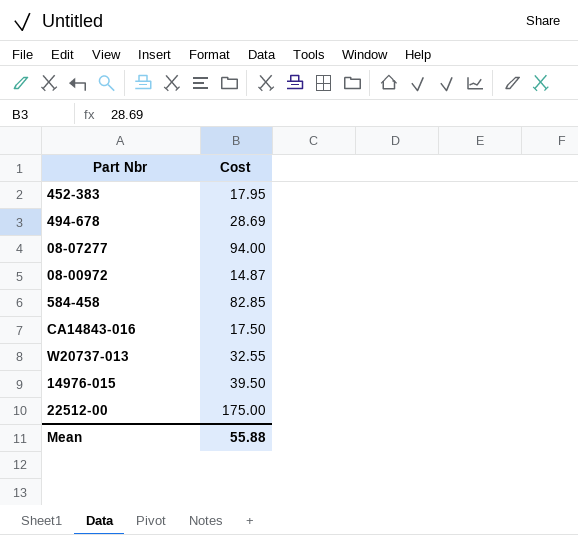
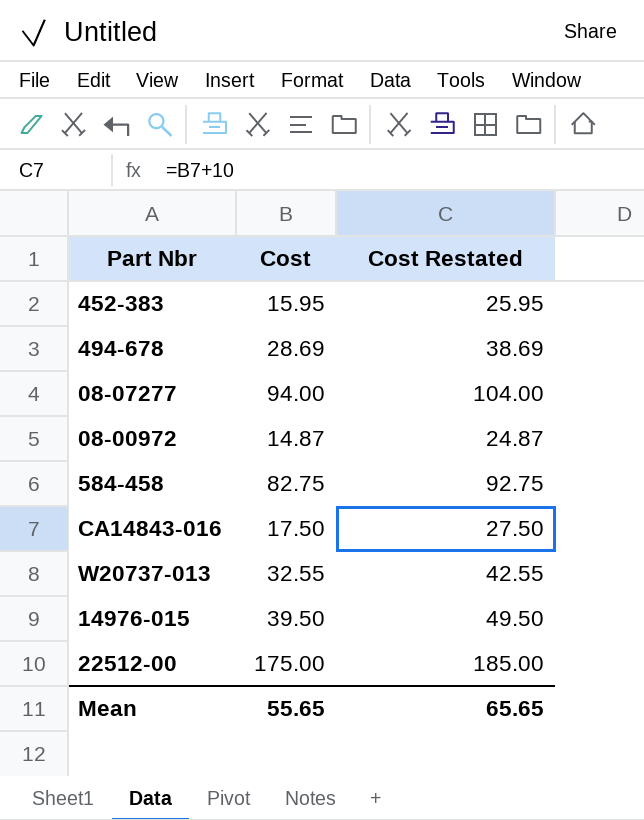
column Cost Restated | formula: none -> [Cost] + 10
452-383 | Cost: 17.95 -> 15.95
584-458 | Cost: 82.85 -> 82.75
Mean | Cost: 55.88 -> 55.65

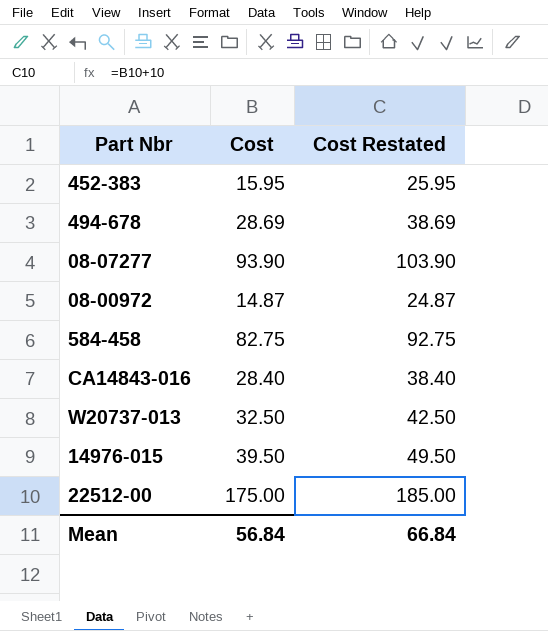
08-07277 | Cost: 94.00 -> 93.90
08-07277 | Cost Restated: 104.00 -> 103.90
CA14843-016 | Cost: 17.50 -> 28.40
CA14843-016 | Cost Restated: 27.50 -> 38.40
W20737-013 | Cost: 32.55 -> 32.50
W20737-013 | Cost Restated: 42.55 -> 42.50
Mean | Cost: 55.65 -> 56.84
Mean | Cost Restated: 65.65 -> 66.84

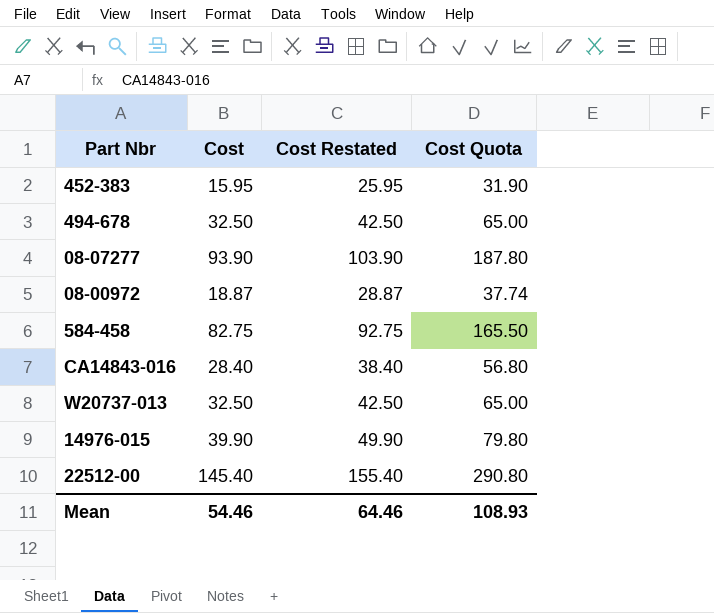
column Cost Quota | formula: none -> [Cost] * 2
494-678 | Cost: 28.69 -> 32.50
494-678 | Cost Restated: 38.69 -> 42.50
08-00972 | Cost: 14.87 -> 18.87
08-00972 | Cost Restated: 24.87 -> 28.87
14976-015 | Cost: 39.50 -> 39.90
14976-015 | Cost Restated: 49.50 -> 49.90
22512-00 | Cost: 175.00 -> 145.40
22512-00 | Cost Restated: 185.00 -> 155.40
Mean | Cost: 56.84 -> 54.46
Mean | Cost Restated: 66.84 -> 64.46

